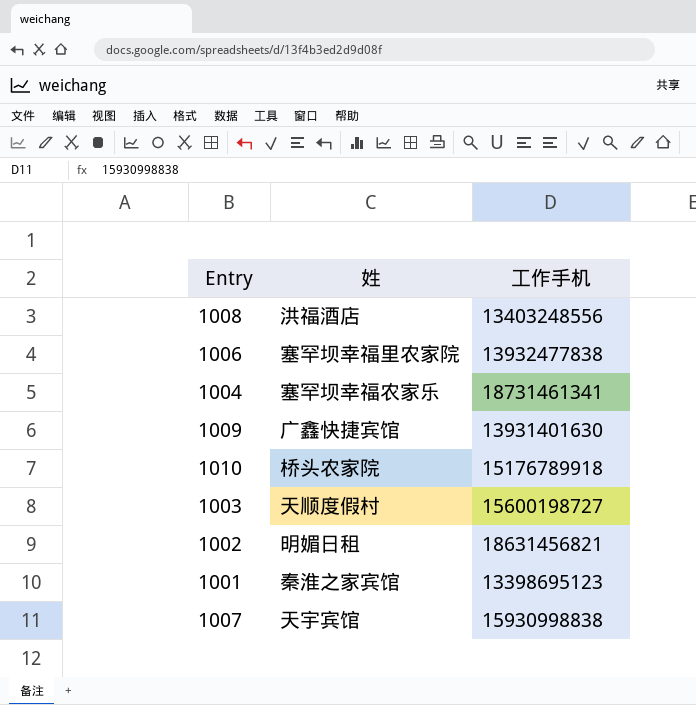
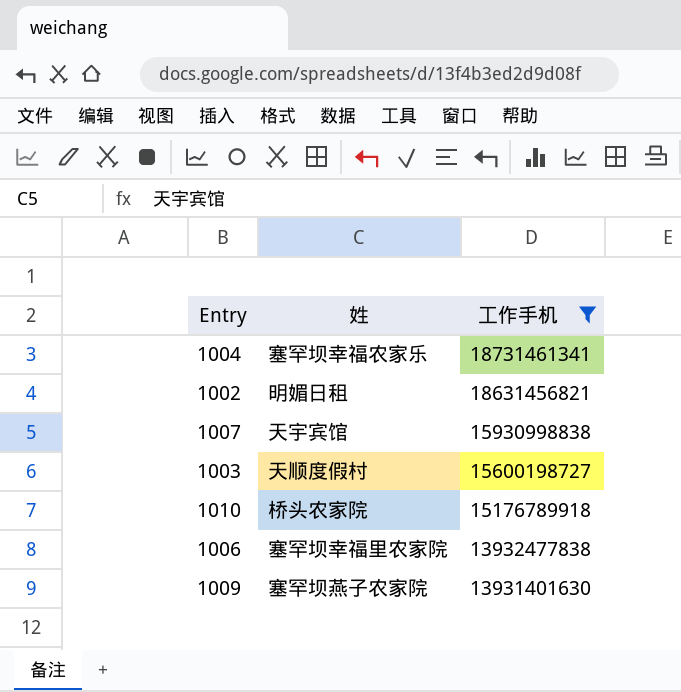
filter: none -> 工作手机 >= 13931401630
row order: none -> 工作手机 descending
1009 | 姓: 广鑫快捷宾馆 -> 塞罕坝燕子农家院

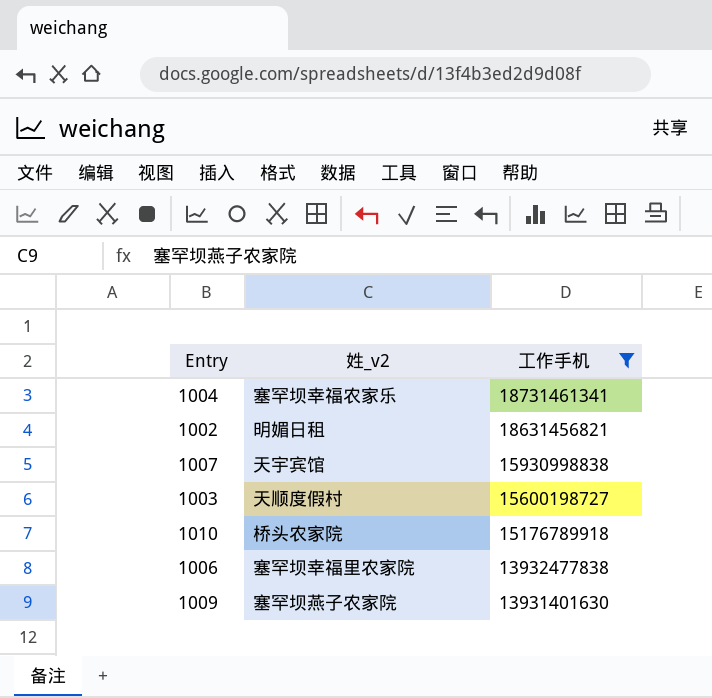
column name: 姓 -> 姓_v2

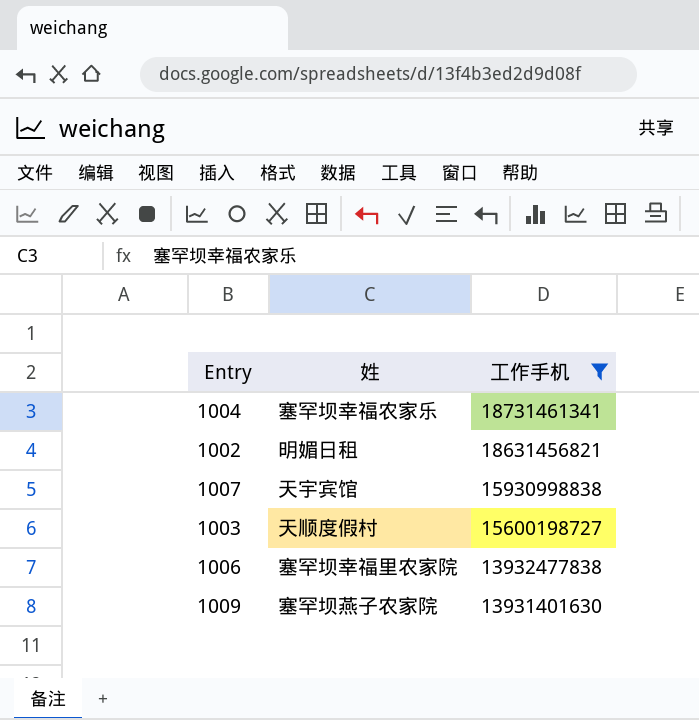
column name: 姓_v2 -> 姓
row 1010: 桥头农家院 | 15176789918 -> none

